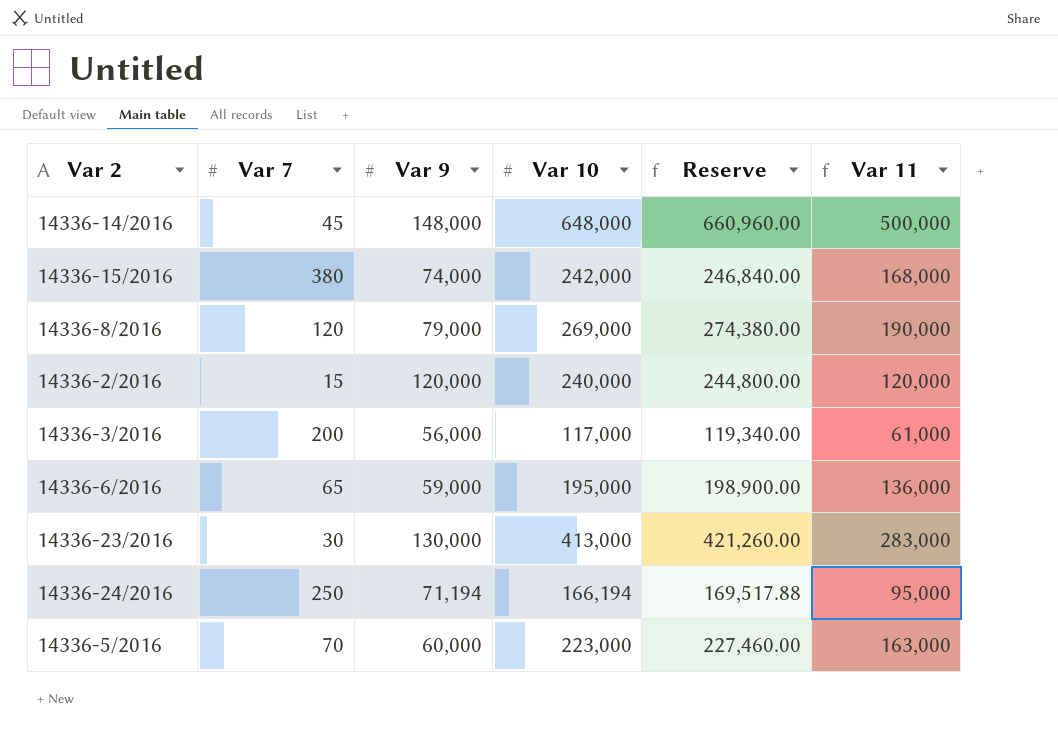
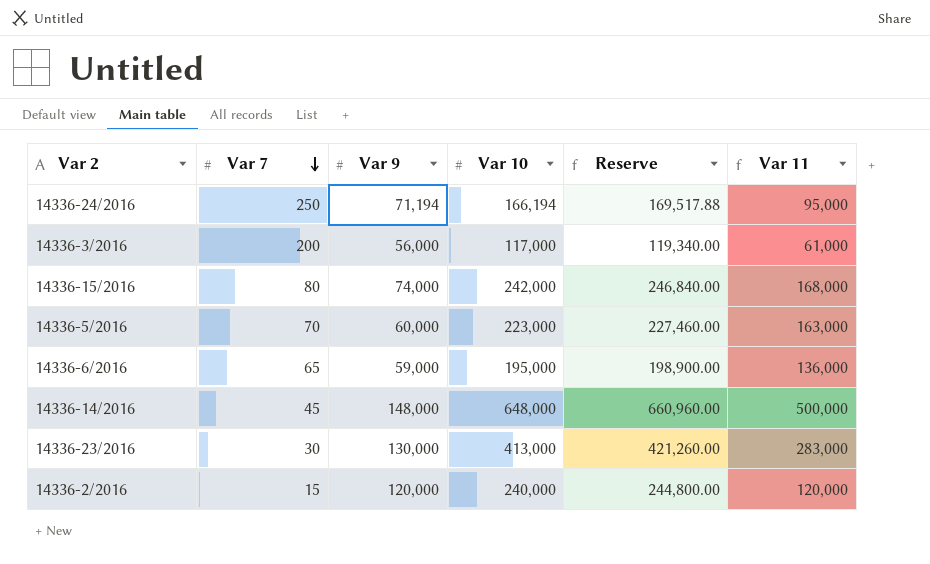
row order: none -> Var 7 descending
row 14336-8/2016: 120 | 79,000 | 269,000 | 274,380.00 | 190,000 -> none
14336-15/2016 | Var 7: 380 -> 80

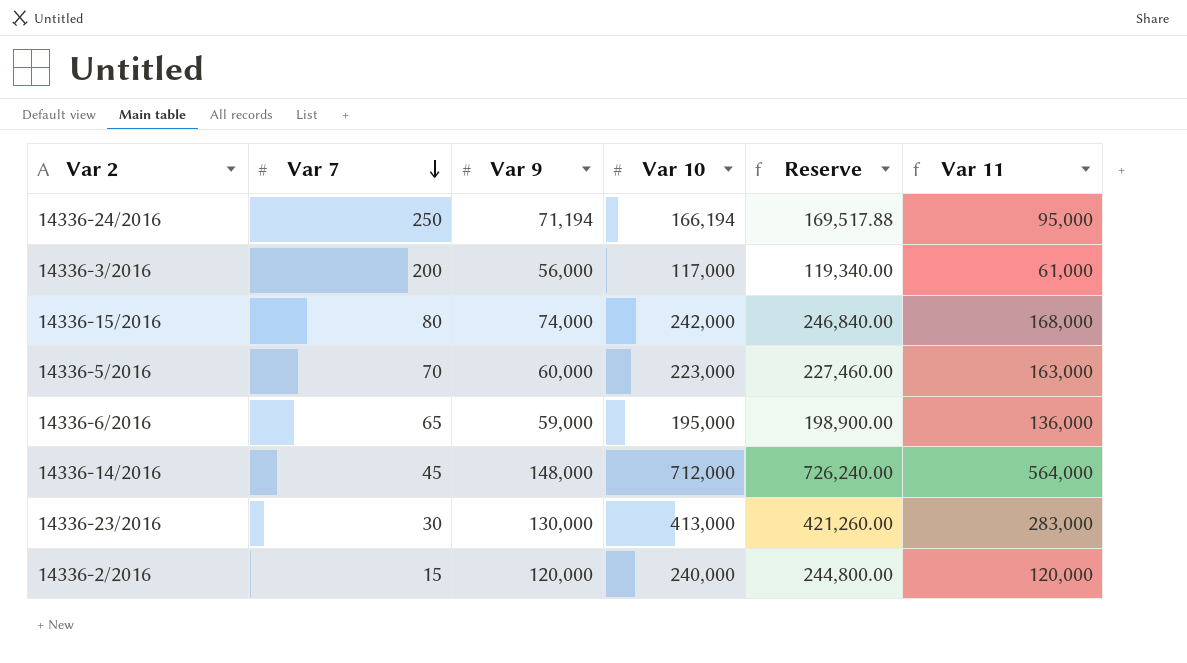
14336-14/2016 | Var 10: 648,000 -> 712,000
14336-14/2016 | Reserve: 660,960.00 -> 726,240.00
14336-14/2016 | Var 11: 500,000 -> 564,000

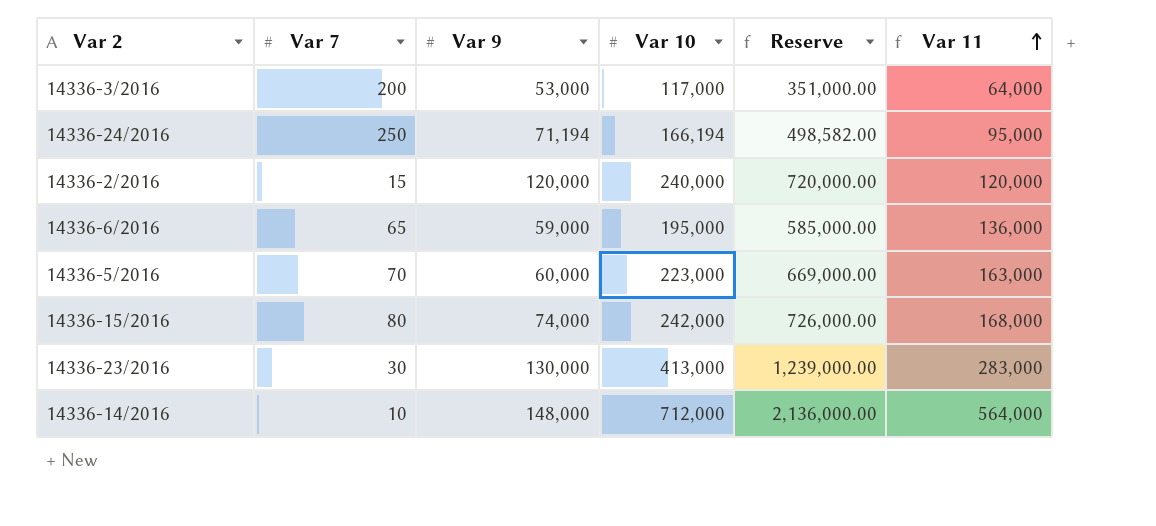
row order: Var 7 descending -> Var 11 ascending
column Reserve | formula: [Var 10] * 1.02 -> [Var 10] * 3
14336-3/2016 | Var 9: 56,000 -> 53,000
14336-3/2016 | Var 11: 61,000 -> 64,000
14336-14/2016 | Var 7: 45 -> 10

